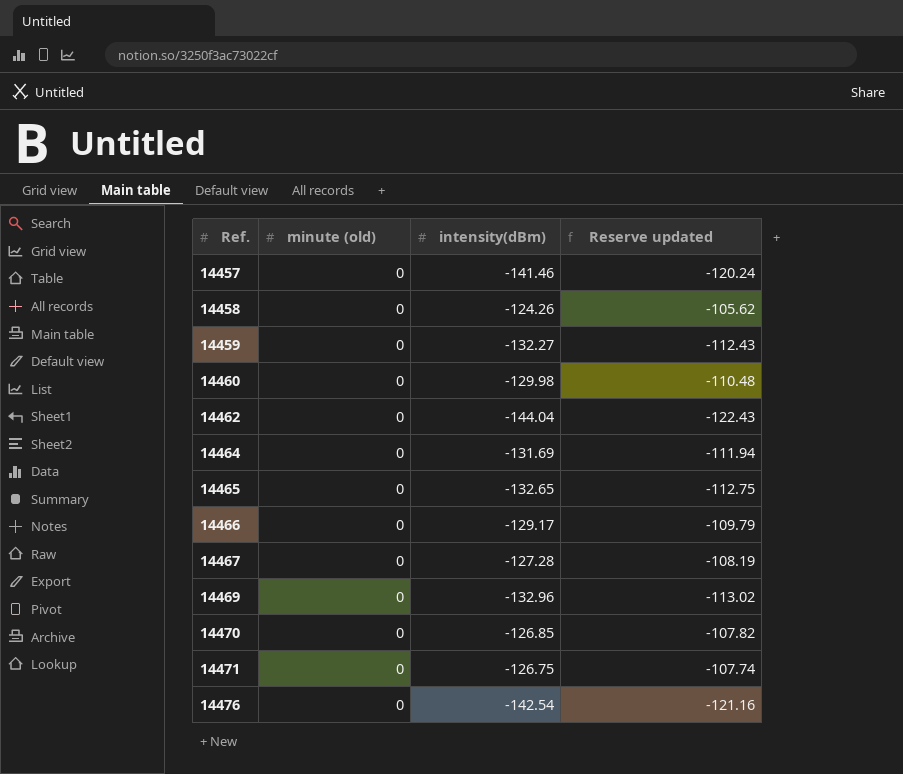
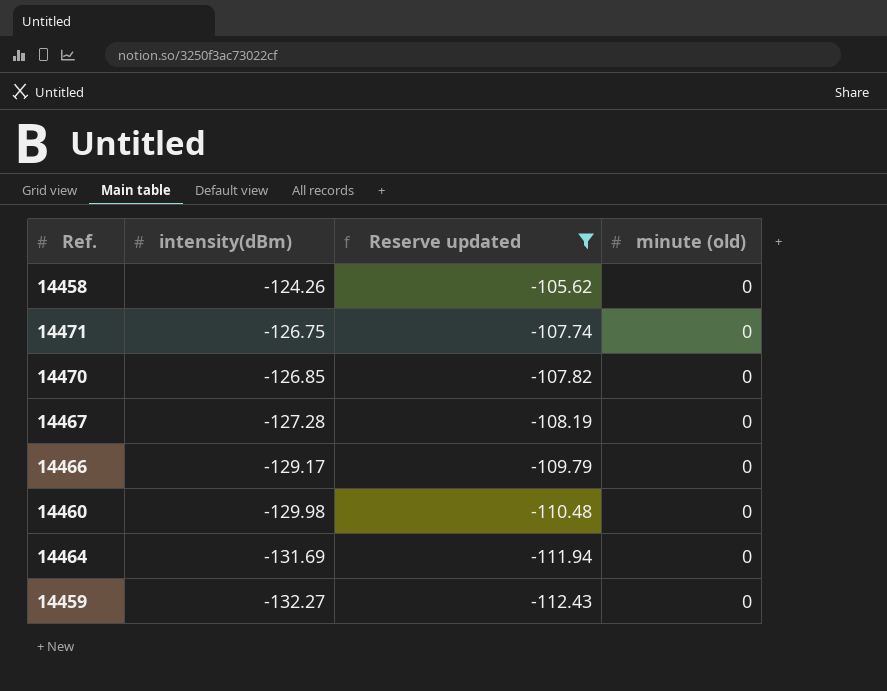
filter: none -> Reserve updated >= -112.43
row order: Ref. ascending -> intensity(dBm) descending
column minute (old) | position: 2 -> 4

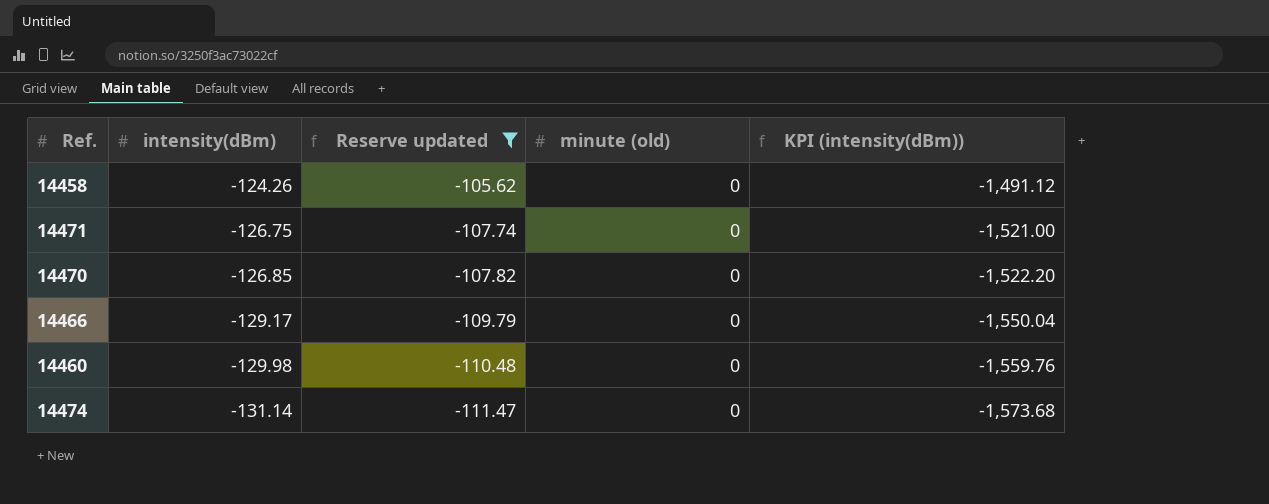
column KPI (intensity(dBm)) | formula: none -> [intensity(dBm)] * 12
row 14467: -127.28 | -108.19 | 0 -> none
row 14464: -131.69 | -111.94 | 0 -> none
row 14459: -132.27 | -112.43 | 0 -> none
row 14474: none -> -131.14 | -111.47 | 0 | -1,573.68

